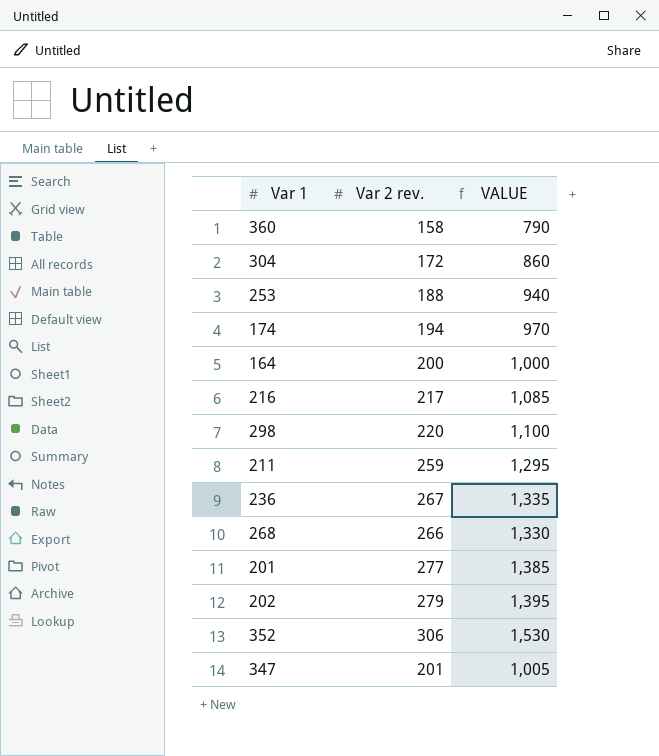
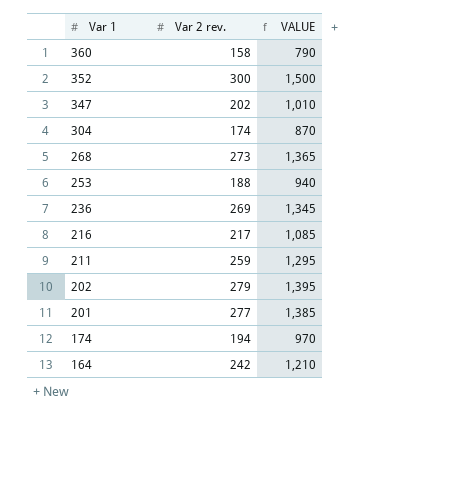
row order: none -> Var 1 descending
row 298: 220 | 1,100 -> none
352 | Var 2 rev.: 306 -> 300
352 | VALUE: 1,530 -> 1,500
347 | Var 2 rev.: 201 -> 202
347 | VALUE: 1,005 -> 1,010
304 | Var 2 rev.: 172 -> 174
304 | VALUE: 860 -> 870
268 | Var 2 rev.: 266 -> 273
268 | VALUE: 1,330 -> 1,365
236 | Var 2 rev.: 267 -> 269
236 | VALUE: 1,335 -> 1,345
164 | Var 2 rev.: 200 -> 242
164 | VALUE: 1,000 -> 1,210

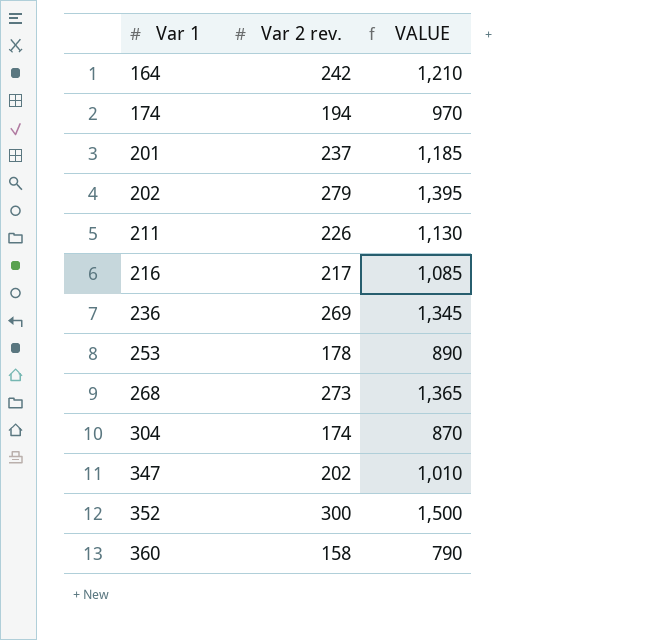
row order: Var 1 descending -> Var 1 ascending
201 | Var 2 rev.: 277 -> 237
201 | VALUE: 1,385 -> 1,185
211 | Var 2 rev.: 259 -> 226
211 | VALUE: 1,295 -> 1,130
253 | Var 2 rev.: 188 -> 178
253 | VALUE: 940 -> 890

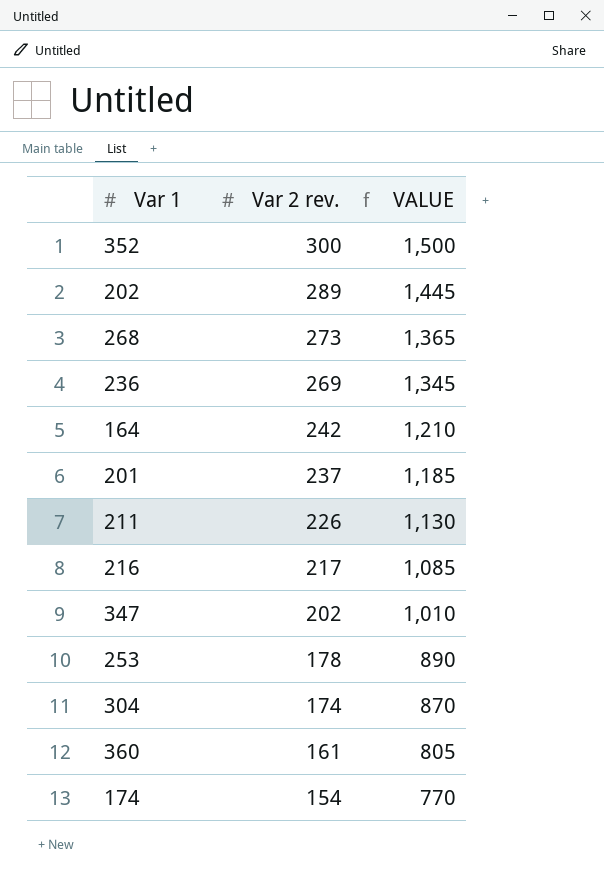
row order: Var 1 ascending -> Var 2 rev. descending
202 | Var 2 rev.: 279 -> 289
202 | VALUE: 1,395 -> 1,445
360 | Var 2 rev.: 158 -> 161
360 | VALUE: 790 -> 805
174 | Var 2 rev.: 194 -> 154
174 | VALUE: 970 -> 770

